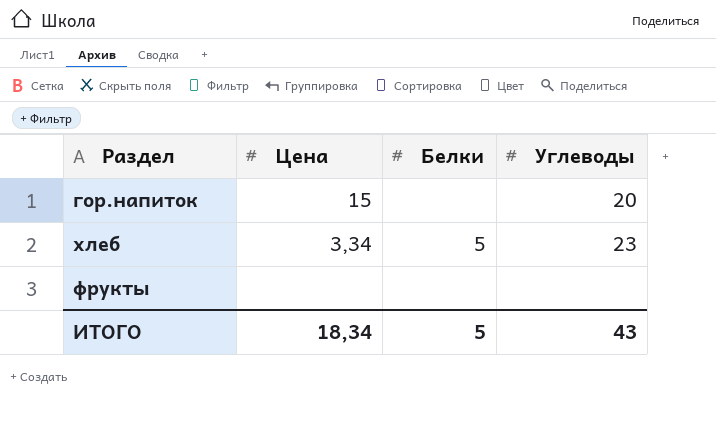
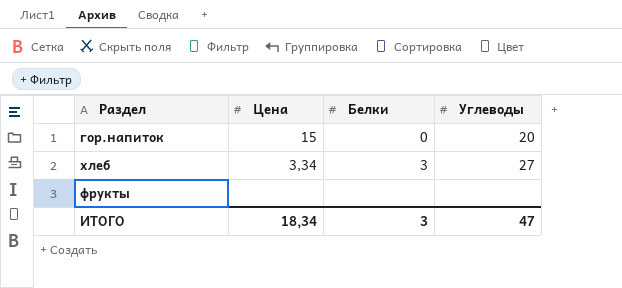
гор.напиток | Белки: none -> 0
хлеб | Белки: 5 -> 3
хлеб | Углеводы: 23 -> 27
ИТОГО | Белки: 5 -> 3
ИТОГО | Углеводы: 43 -> 47

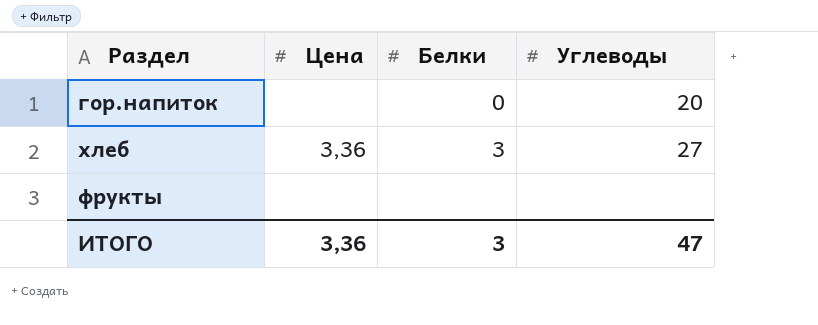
гор.напиток | Цена: 15 -> none
хлеб | Цена: 3,34 -> 3,36
ИТОГО | Цена: 18,34 -> 3,36

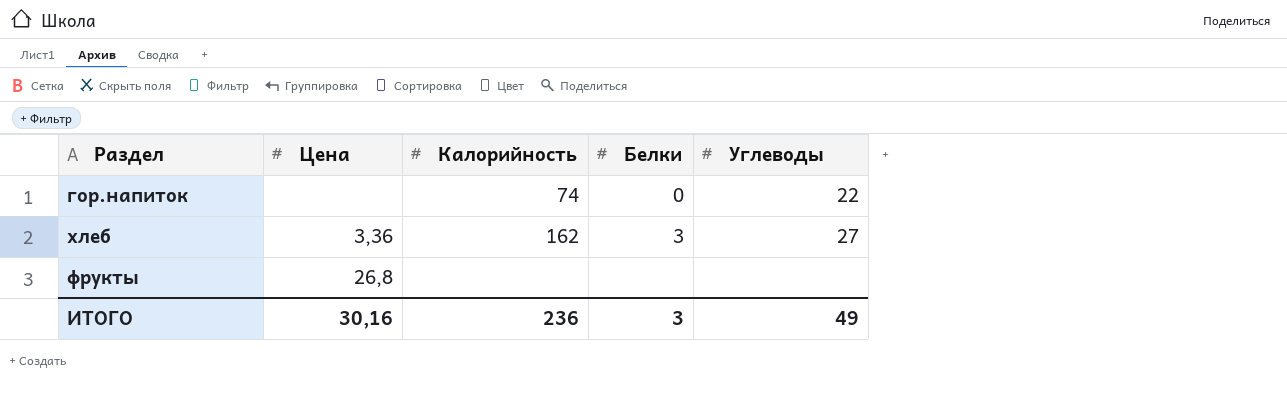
column Калорийность | position: none -> 3
гор.напиток | Углеводы: 20 -> 22
фрукты | Цена: none -> 26,8
ИТОГО | Цена: 3,36 -> 30,16
ИТОГО | Углеводы: 47 -> 49

